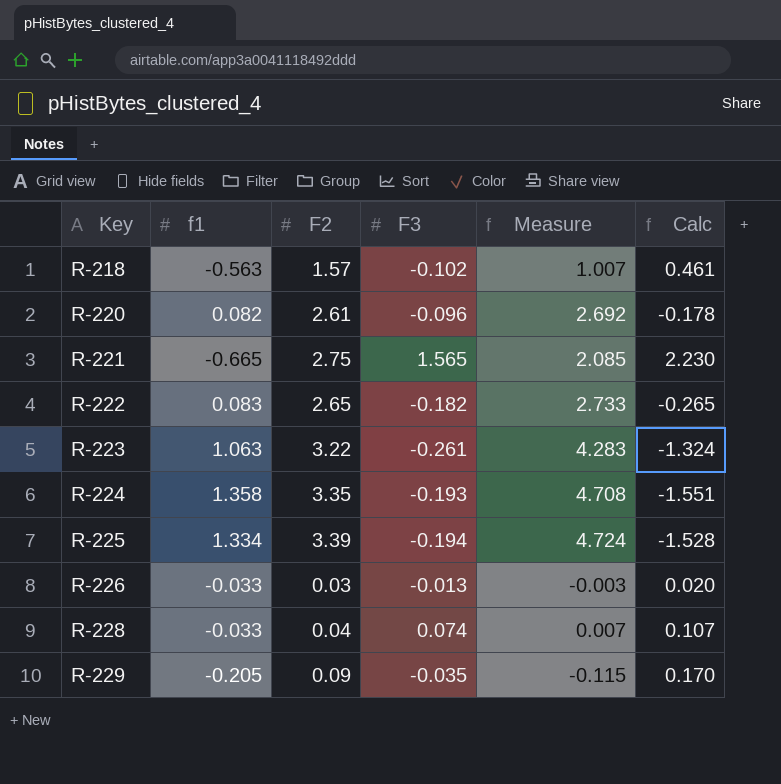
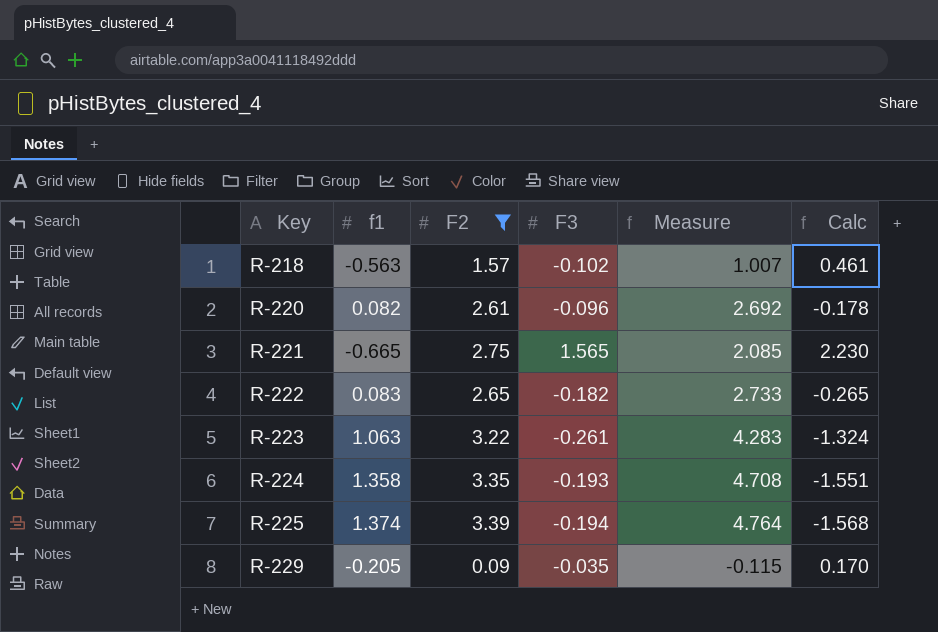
filter: none -> F2 >= 0.09
R-225 | f1: 1.334 -> 1.374
R-225 | Measure: 4.724 -> 4.764
R-225 | Calc: -1.528 -> -1.568

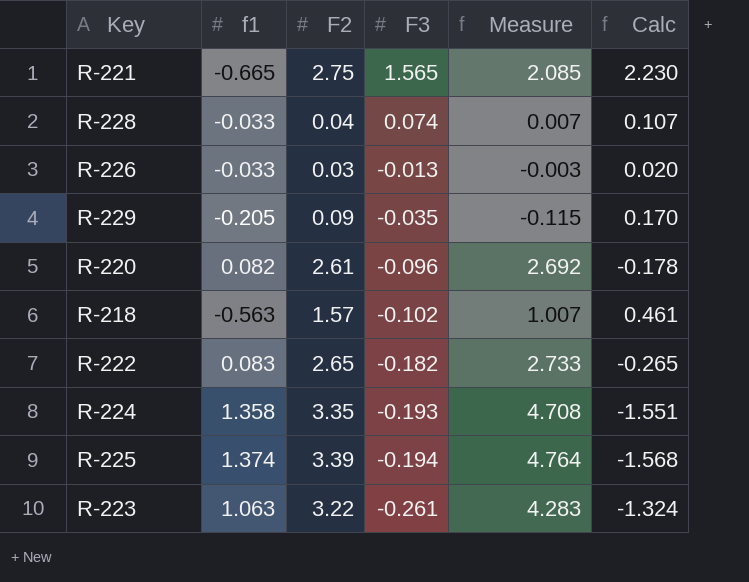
filter: F2 >= 0.09 -> none
row order: Key ascending -> F3 descending

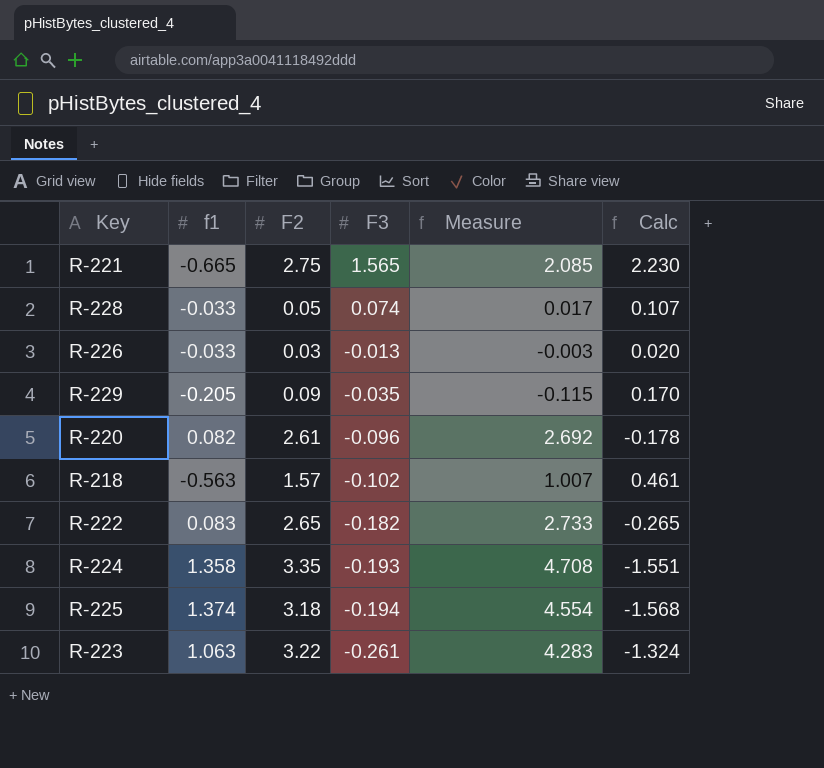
R-228 | F2: 0.04 -> 0.05
R-228 | Measure: 0.007 -> 0.017
R-225 | F2: 3.39 -> 3.18
R-225 | Measure: 4.764 -> 4.554

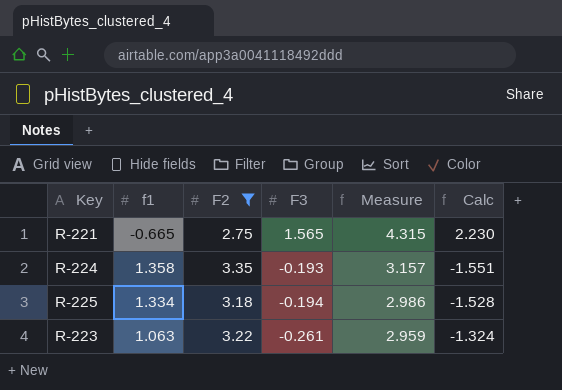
filter: none -> F2 >= 2.75
column Measure | formula: [f1] + [F2] -> [F2] + [F3]
R-225 | f1: 1.374 -> 1.334
R-225 | Calc: -1.568 -> -1.528

